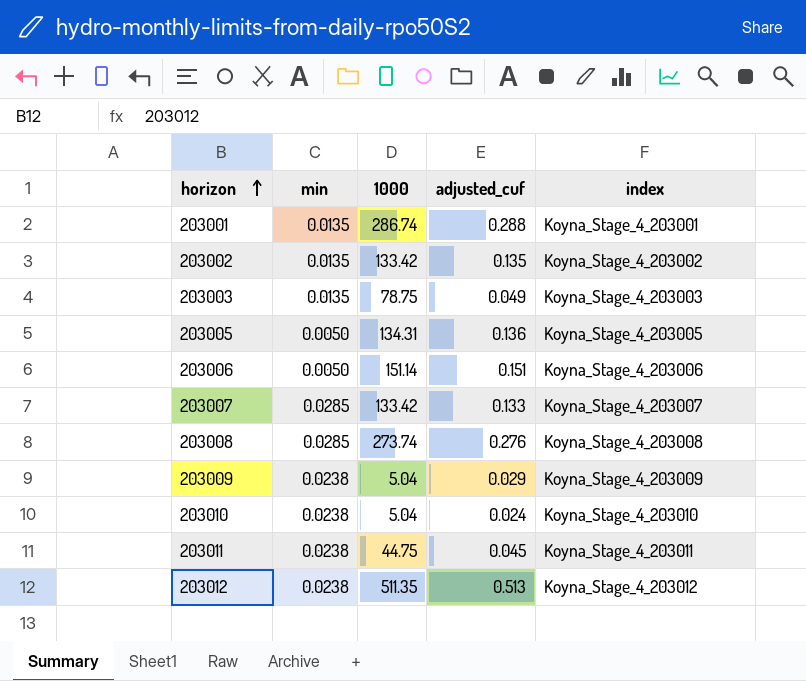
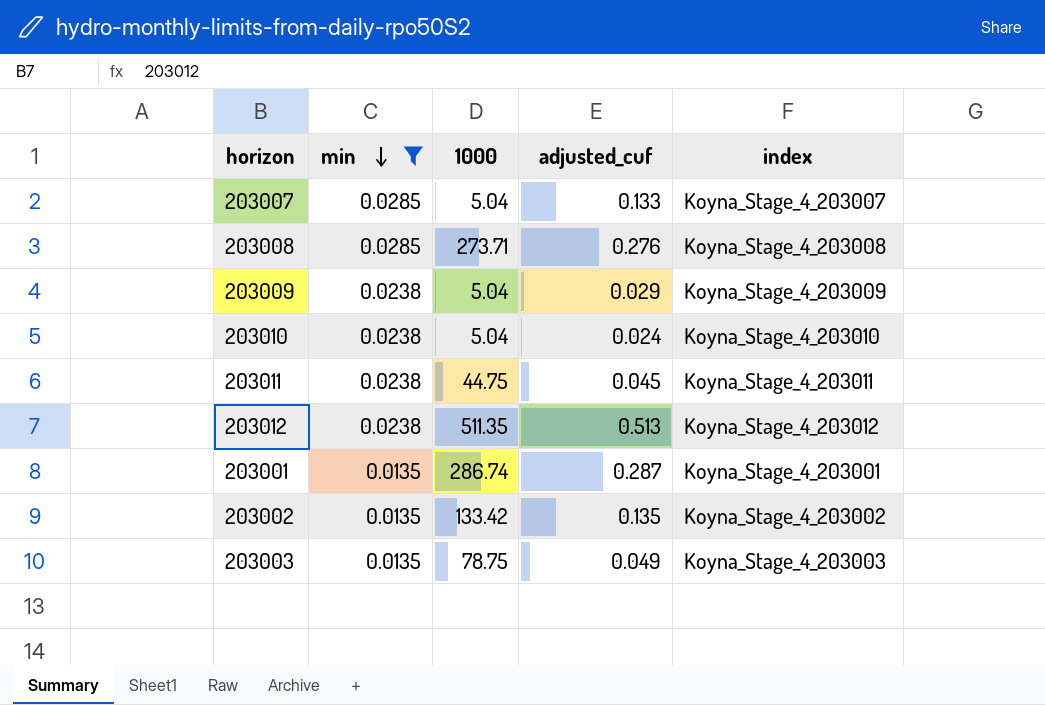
filter: none -> min != 0.0050
row order: horizon ascending -> min descending
203007 | 1000: 133.42 -> 5.04
203008 | 1000: 273.74 -> 273.71
203001 | adjusted_cuf: 0.288 -> 0.287

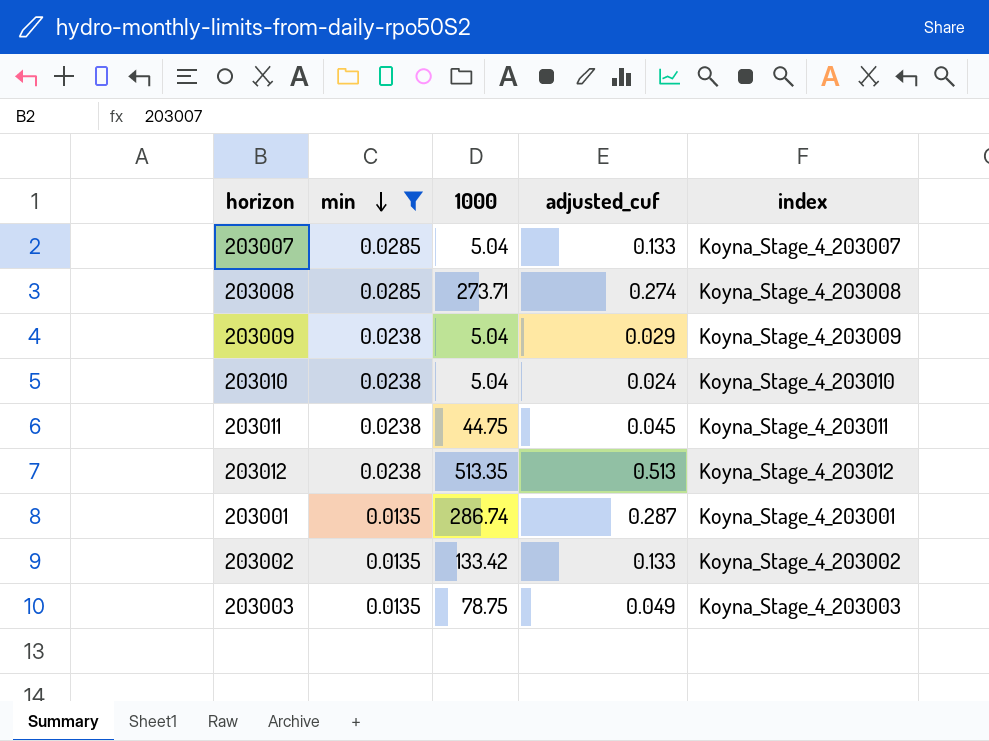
203008 | adjusted_cuf: 0.276 -> 0.274
203012 | 1000: 511.35 -> 513.35
203002 | adjusted_cuf: 0.135 -> 0.133

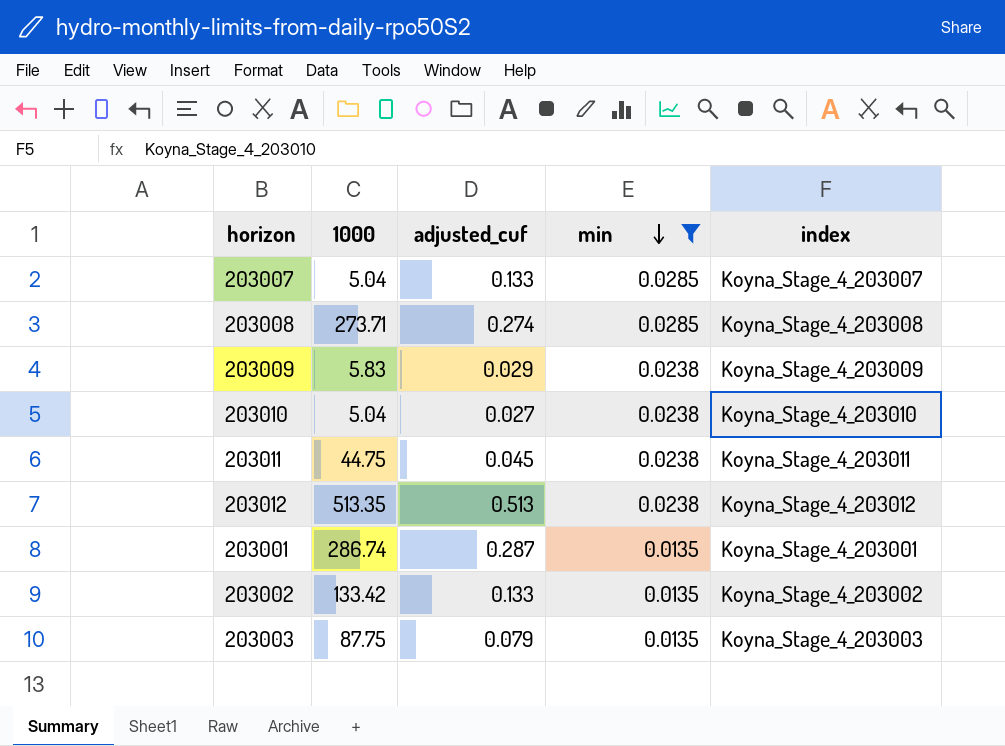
column min | position: 2 -> 4
203009 | 1000: 5.04 -> 5.83
203010 | adjusted_cuf: 0.024 -> 0.027
203003 | 1000: 78.75 -> 87.75
203003 | adjusted_cuf: 0.049 -> 0.079

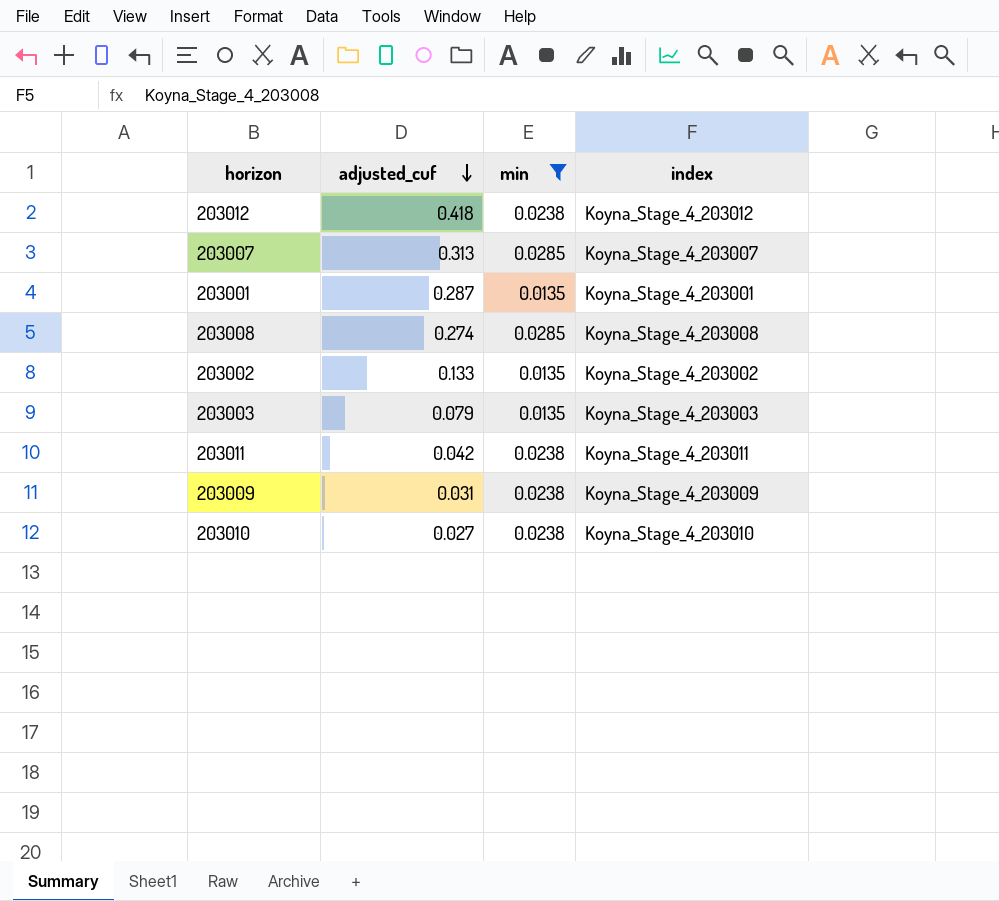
row order: min descending -> adjusted_cuf descending
column 1000 | position: 2 -> none
203012 | adjusted_cuf: 0.513 -> 0.418
203007 | adjusted_cuf: 0.133 -> 0.313
203011 | adjusted_cuf: 0.045 -> 0.042
203009 | adjusted_cuf: 0.029 -> 0.031

